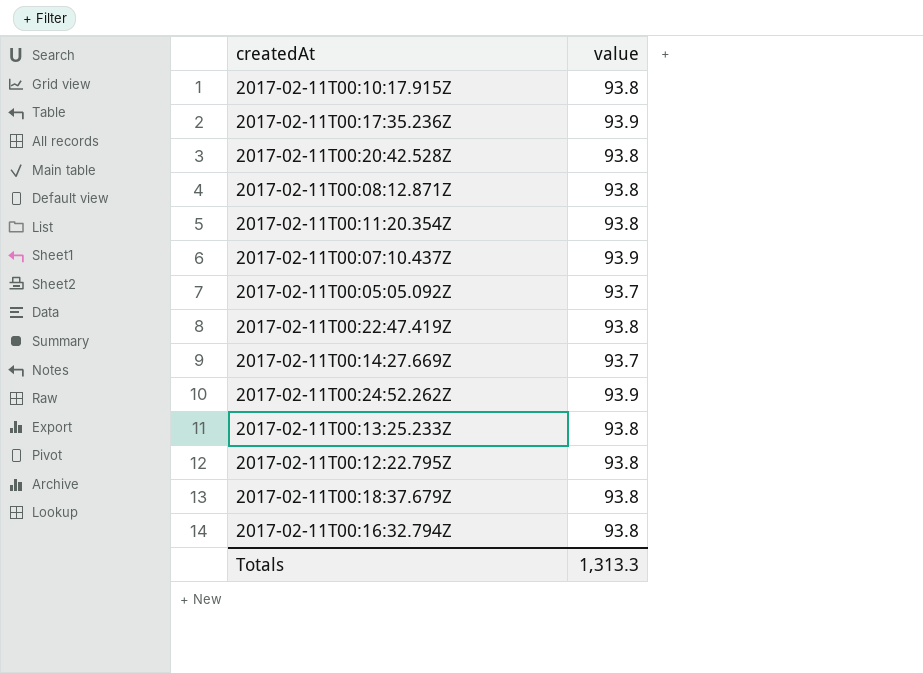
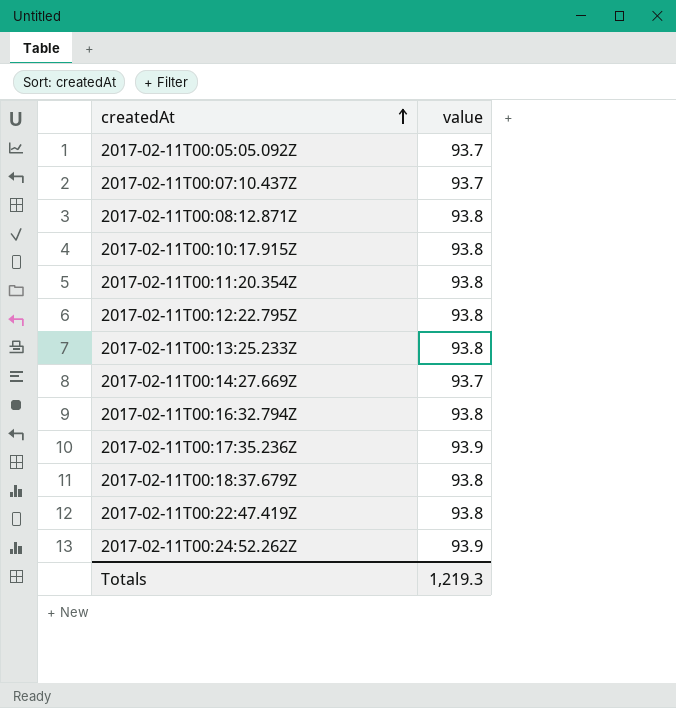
row order: none -> createdAt ascending
row 2017-02-11T00:20:42.528Z: 93.8 -> none
2017-02-11T00:07:10.437Z | value: 93.9 -> 93.7
Totals | value: 1,313.3 -> 1,219.3

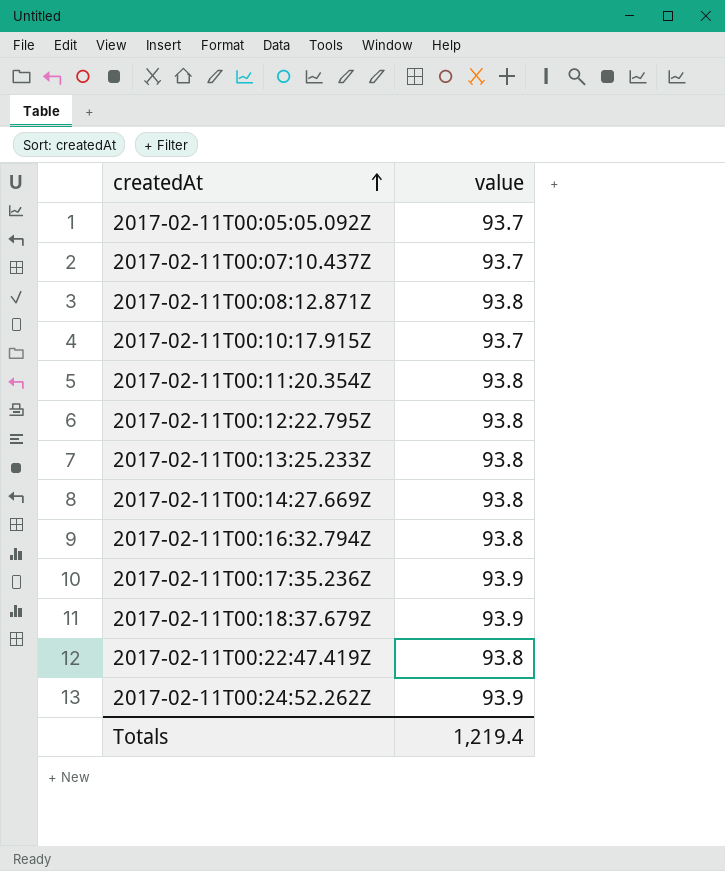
2017-02-11T00:10:17.915Z | value: 93.8 -> 93.7
2017-02-11T00:14:27.669Z | value: 93.7 -> 93.8
2017-02-11T00:18:37.679Z | value: 93.8 -> 93.9
Totals | value: 1,219.3 -> 1,219.4

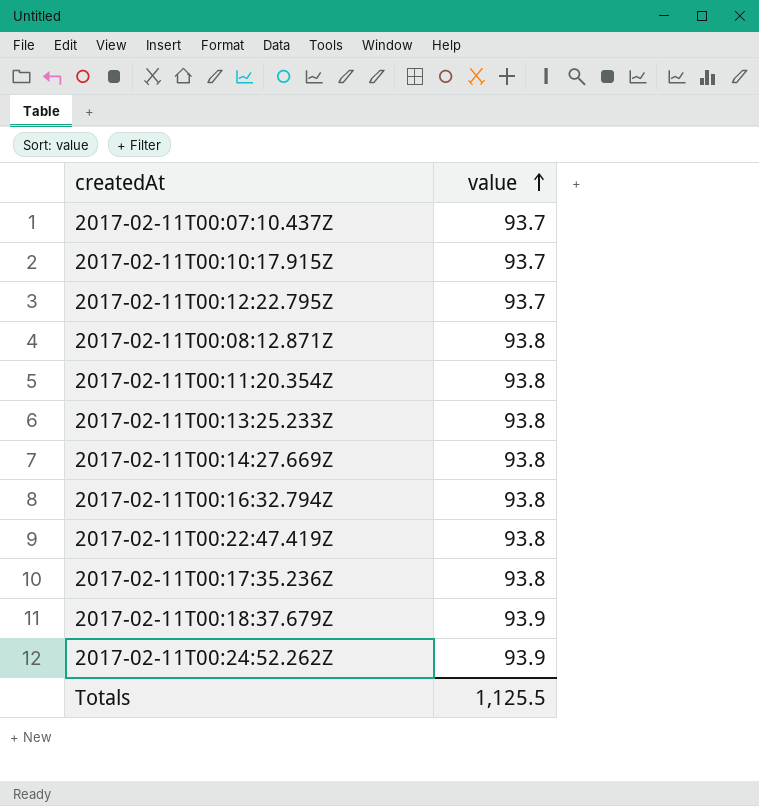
row order: createdAt ascending -> value ascending
row 2017-02-11T00:05:05.092Z: 93.7 -> none
2017-02-11T00:12:22.795Z | value: 93.8 -> 93.7
2017-02-11T00:17:35.236Z | value: 93.9 -> 93.8
Totals | value: 1,219.4 -> 1,125.5

